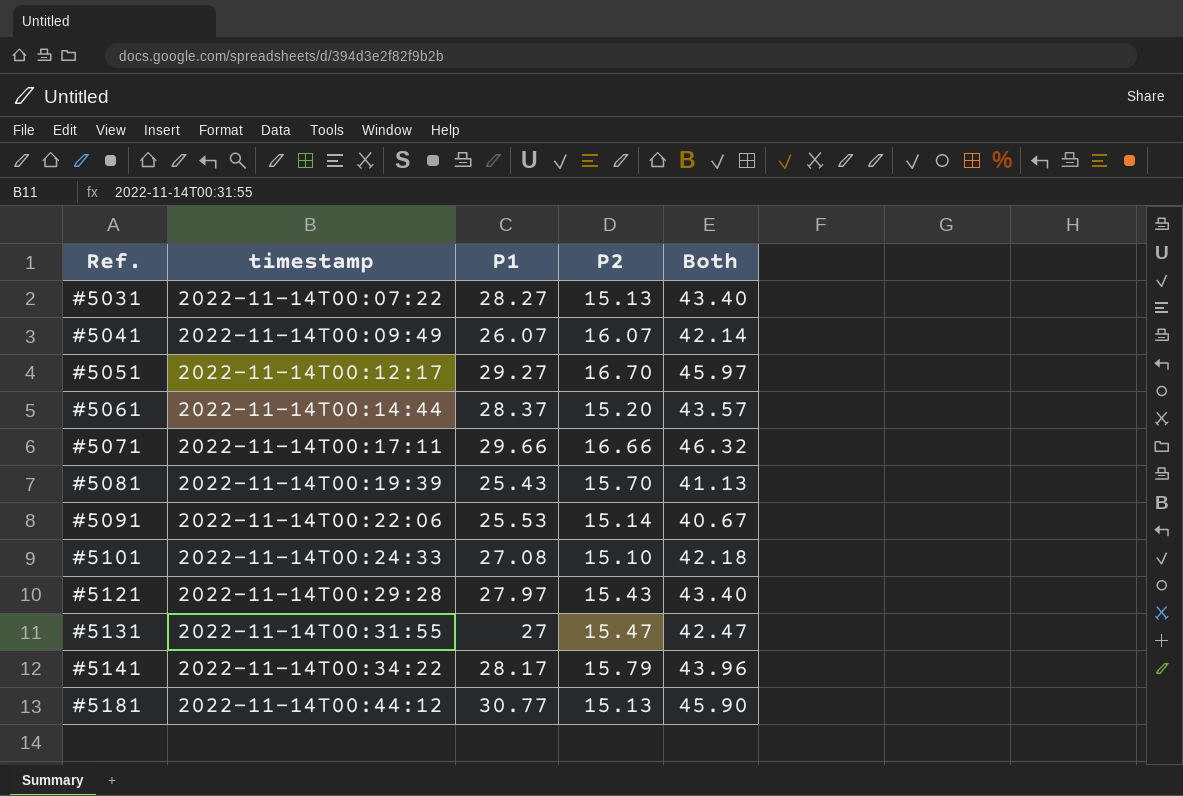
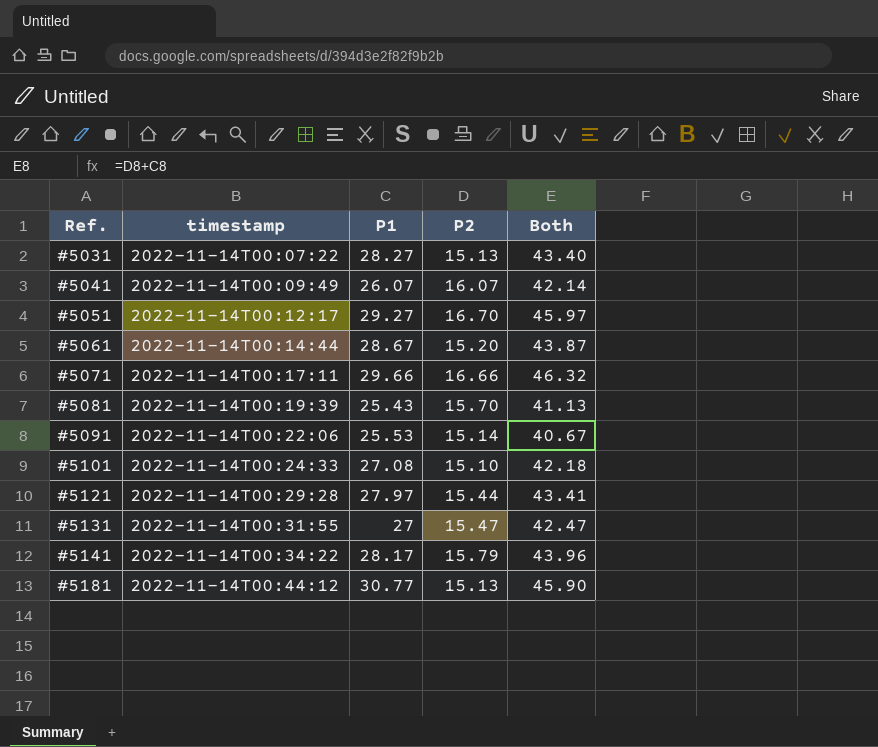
#5061 | P1: 28.37 -> 28.67
#5061 | Both: 43.57 -> 43.87
#5121 | P2: 15.43 -> 15.44
#5121 | Both: 43.40 -> 43.41

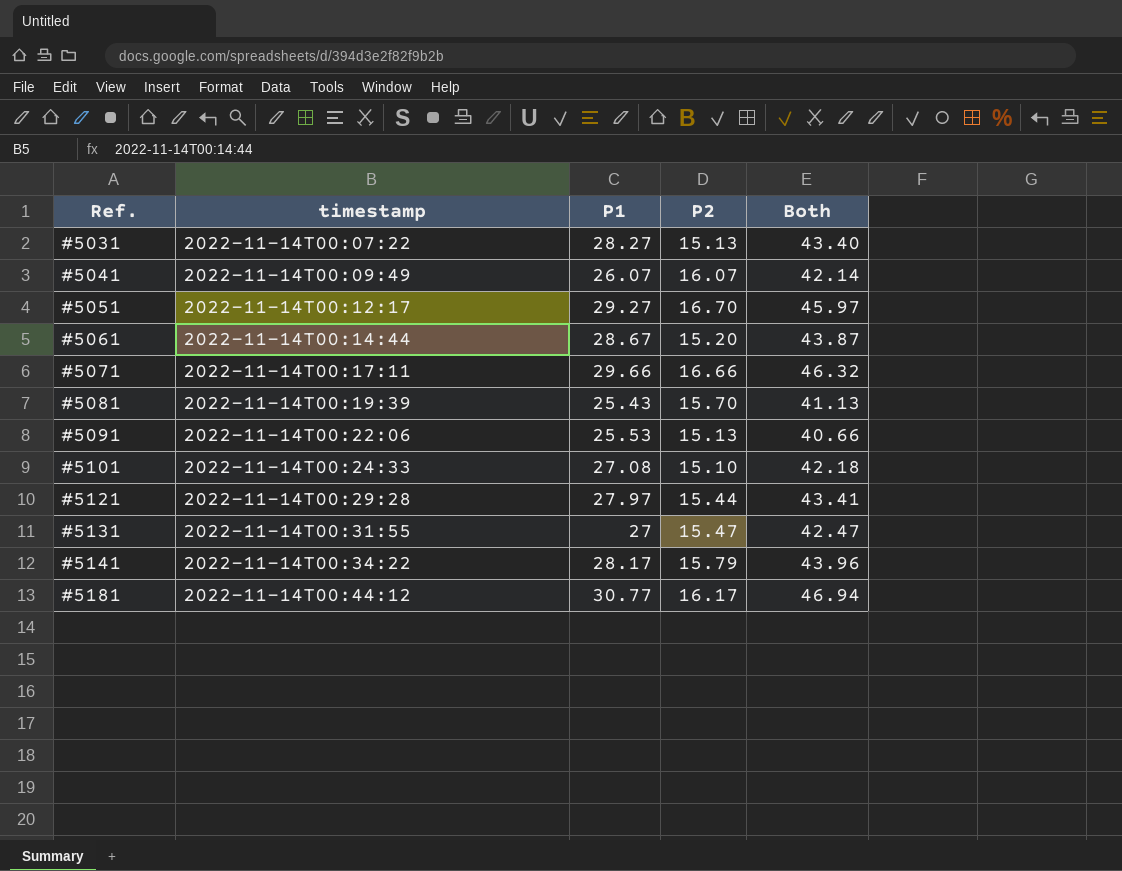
#5091 | P2: 15.14 -> 15.13
#5091 | Both: 40.67 -> 40.66
#5181 | P2: 15.13 -> 16.17
#5181 | Both: 45.90 -> 46.94

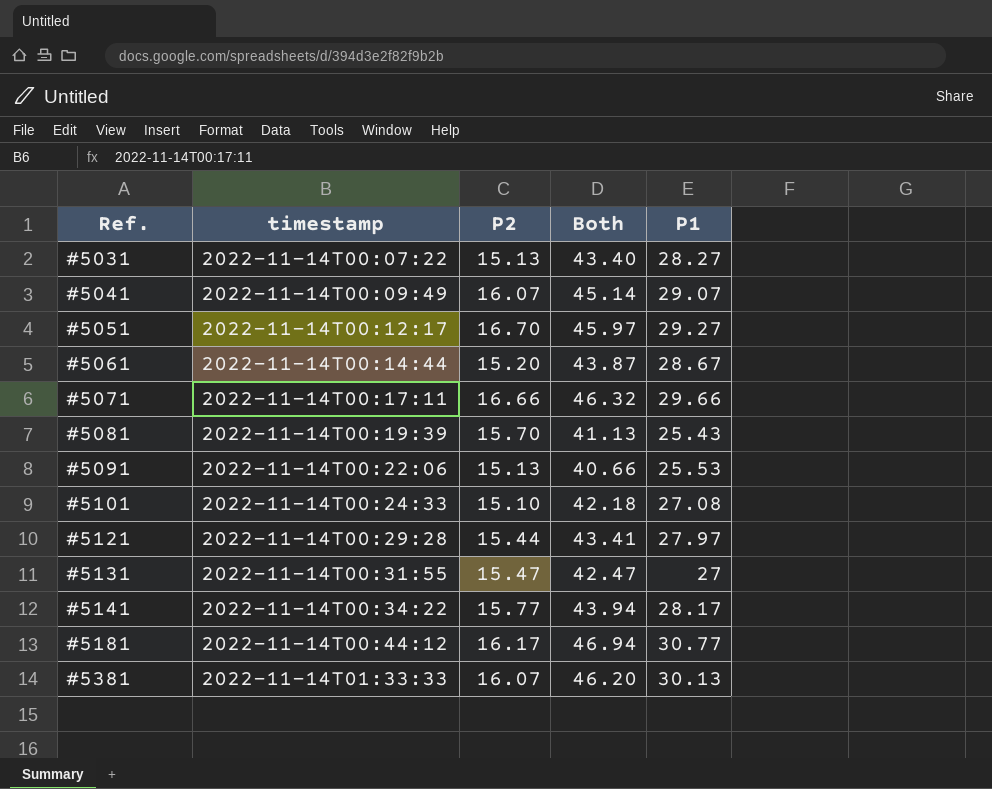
column P1 | position: 3 -> 5
#5041 | Both: 42.14 -> 45.14
#5041 | P1: 26.07 -> 29.07
#5141 | P2: 15.79 -> 15.77
#5141 | Both: 43.96 -> 43.94
row #5381: none -> 2022-11-14T01:33:33 | 16.07 | 46.20 | 30.13

